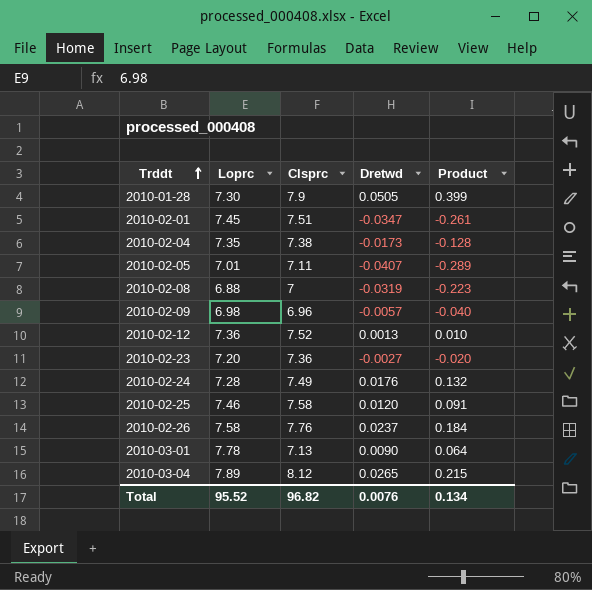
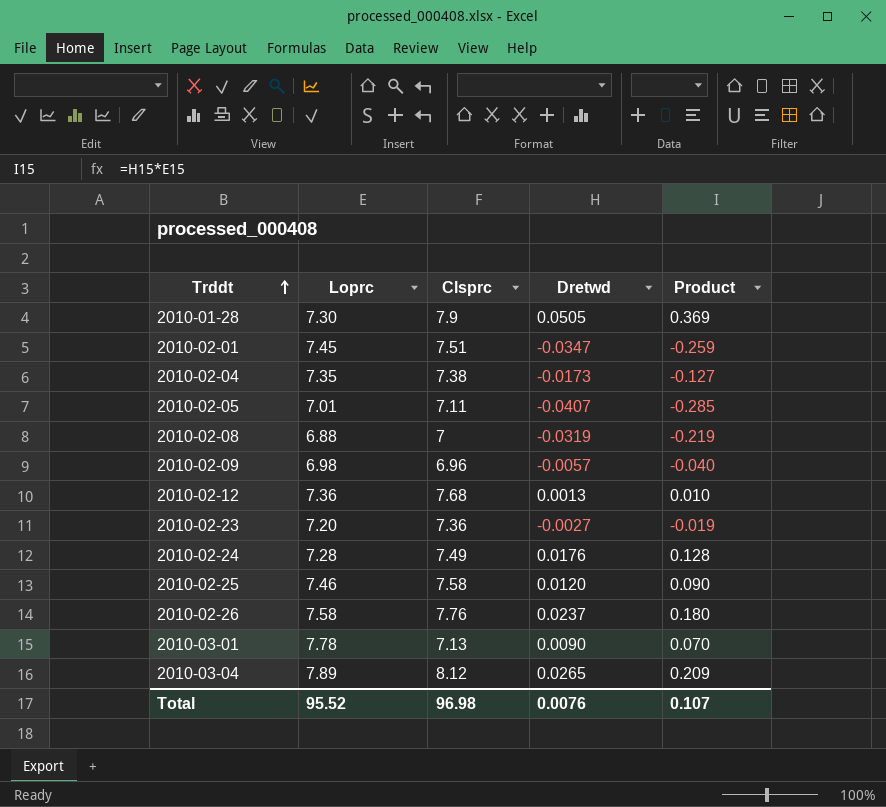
column Product | formula: [Clsprc] * [Dretwd] -> [Loprc] * [Dretwd]
2010-02-12 | Clsprc: 7.52 -> 7.68
Total | Clsprc: 96.82 -> 96.98
Total | Product: 0.134 -> 0.107

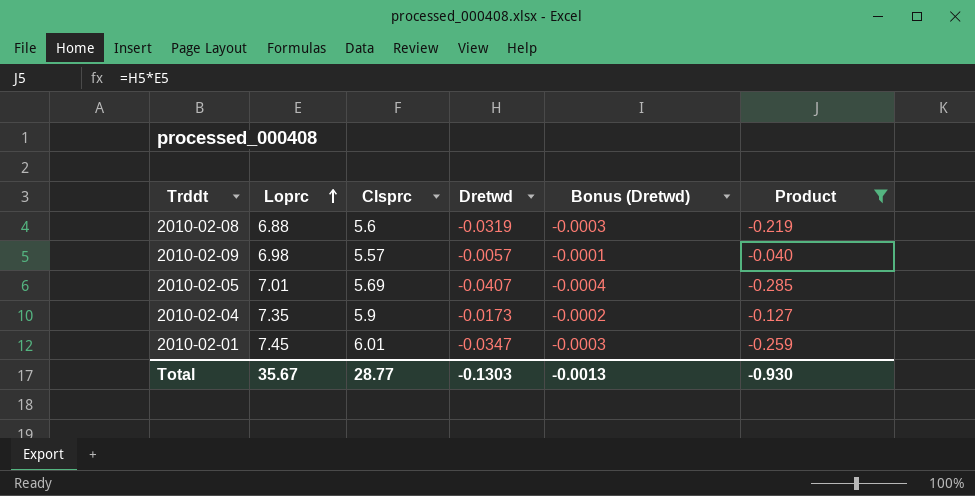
filter: none -> Product <= -0.040
row order: Trddt ascending -> Loprc ascending
column Bonus (Dretwd) | formula: none -> [Dretwd] * 0.01
2010-02-08 | Clsprc: 7 -> 5.6
2010-02-09 | Clsprc: 6.96 -> 5.57
2010-02-05 | Clsprc: 7.11 -> 5.69
2010-02-04 | Clsprc: 7.38 -> 5.9
2010-02-01 | Clsprc: 7.51 -> 6.01
Total | Loprc: 95.52 -> 35.67
Total | Clsprc: 96.98 -> 28.77
Total | Dretwd: 0.0076 -> -0.1303
Total | Product: 0.107 -> -0.930

